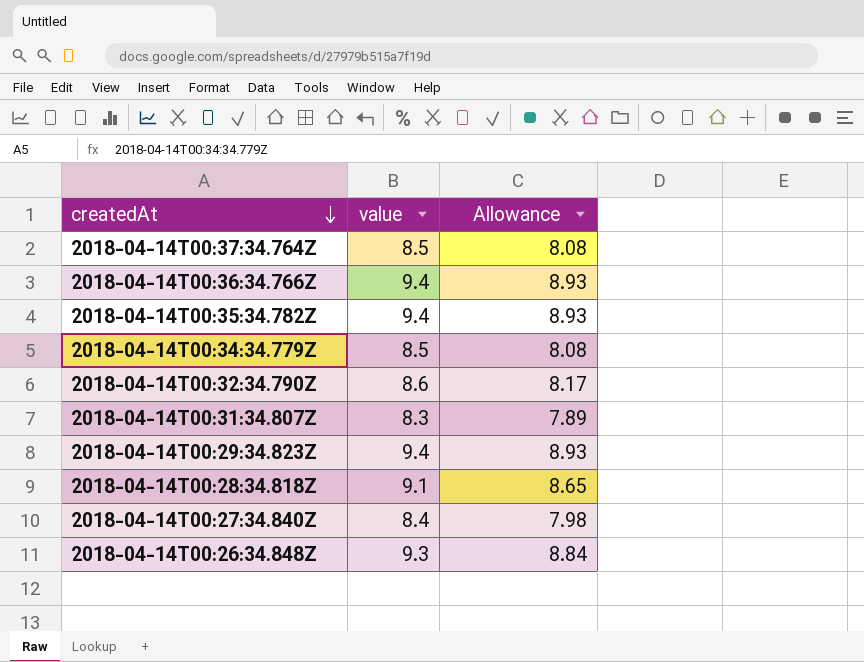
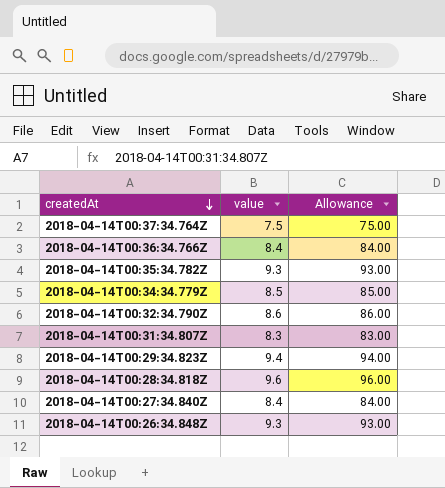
column Allowance | formula: [value] * 0.95 -> [value] * 10
2018-04-14T00:37:34.764Z | value: 8.5 -> 7.5
2018-04-14T00:36:34.766Z | value: 9.4 -> 8.4
2018-04-14T00:35:34.782Z | value: 9.4 -> 9.3
2018-04-14T00:28:34.818Z | value: 9.1 -> 9.6

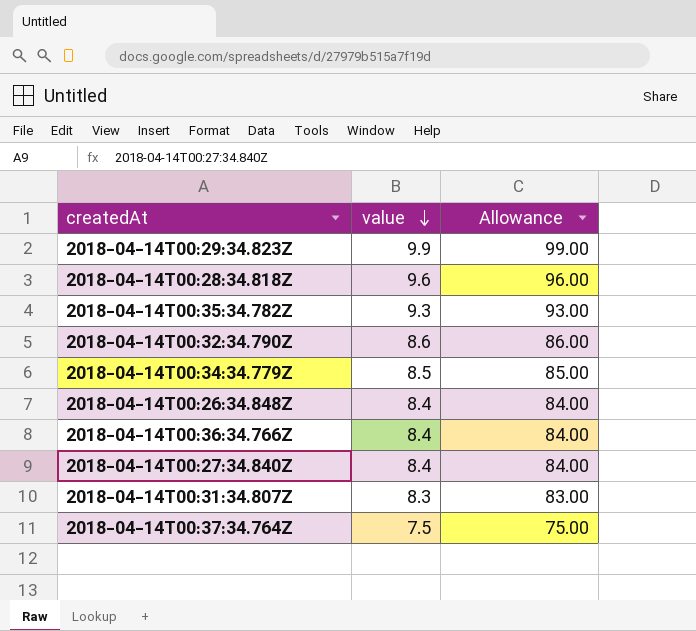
row order: createdAt descending -> value descending
2018-04-14T00:29:34.823Z | value: 9.4 -> 9.9
2018-04-14T00:29:34.823Z | Allowance: 94.00 -> 99.00
2018-04-14T00:26:34.848Z | value: 9.3 -> 8.4
2018-04-14T00:26:34.848Z | Allowance: 93.00 -> 84.00

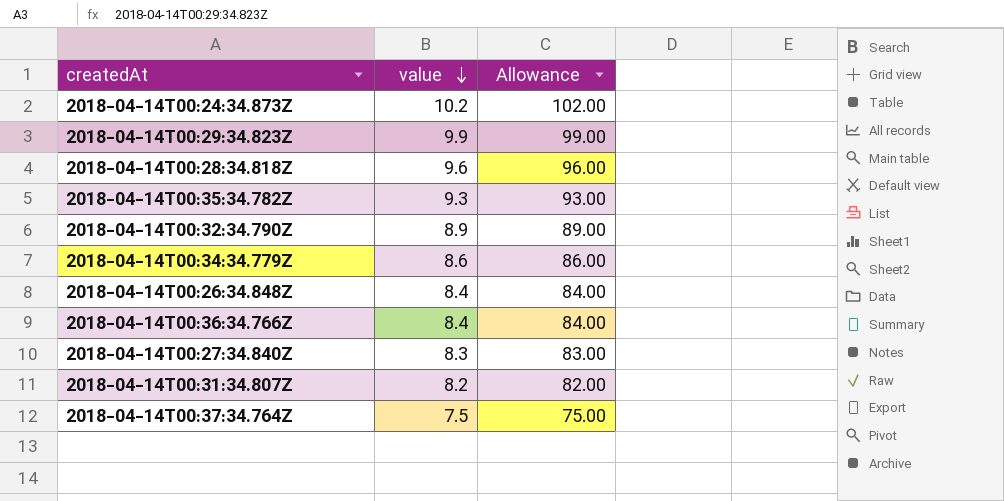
row 2018-04-14T00:24:34.873Z: none -> 10.2 | 102.00
2018-04-14T00:32:34.790Z | value: 8.6 -> 8.9
2018-04-14T00:32:34.790Z | Allowance: 86.00 -> 89.00
2018-04-14T00:34:34.779Z | value: 8.5 -> 8.6
2018-04-14T00:34:34.779Z | Allowance: 85.00 -> 86.00
2018-04-14T00:27:34.840Z | value: 8.4 -> 8.3
2018-04-14T00:27:34.840Z | Allowance: 84.00 -> 83.00
2018-04-14T00:31:34.807Z | value: 8.3 -> 8.2
2018-04-14T00:31:34.807Z | Allowance: 83.00 -> 82.00

